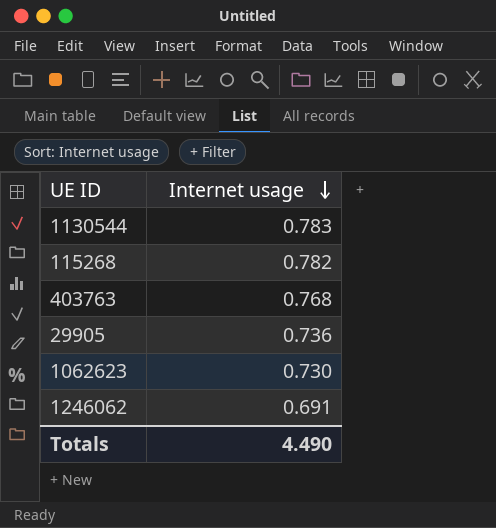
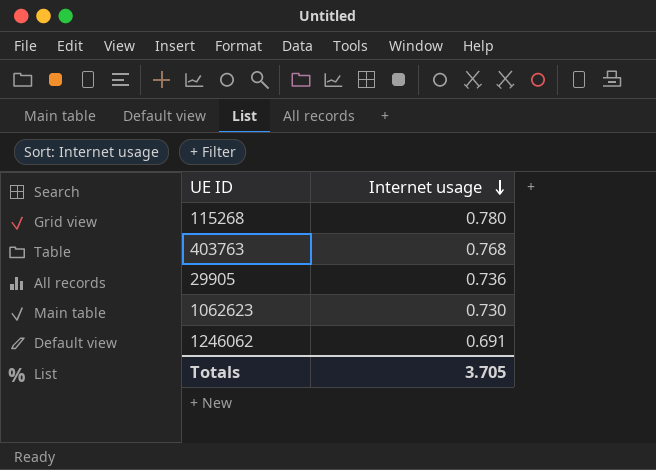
row 1130544: 0.783 -> none
115268 | Internet usage: 0.782 -> 0.780
Totals | Internet usage: 4.490 -> 3.705

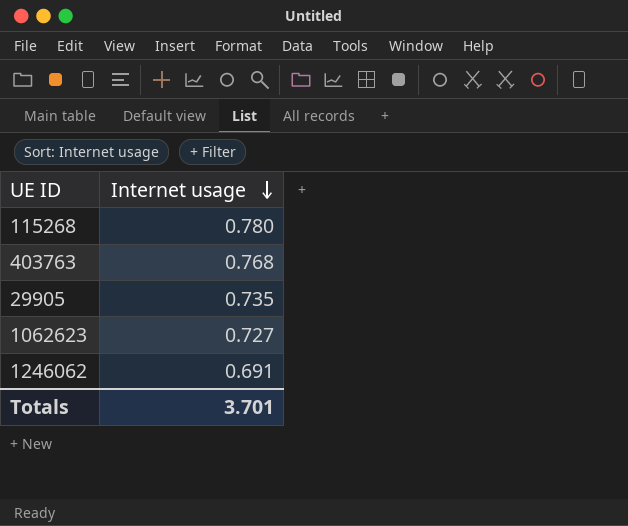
29905 | Internet usage: 0.736 -> 0.735
1062623 | Internet usage: 0.730 -> 0.727
Totals | Internet usage: 3.705 -> 3.701

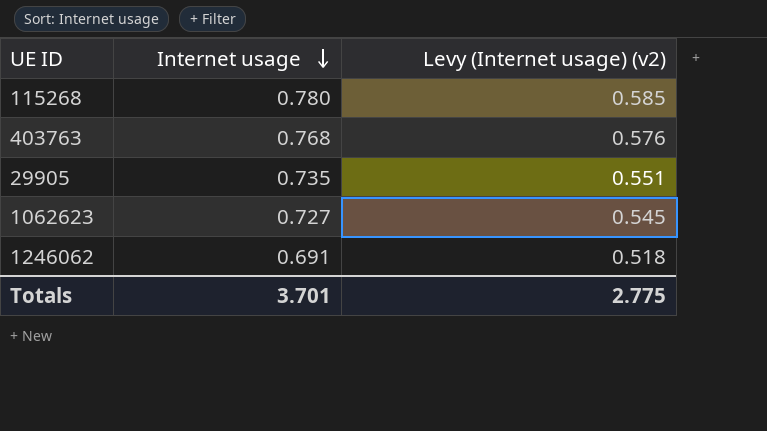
column Levy (Internet usage) (v2) | formula: none -> [Internet usage] * 0.75

